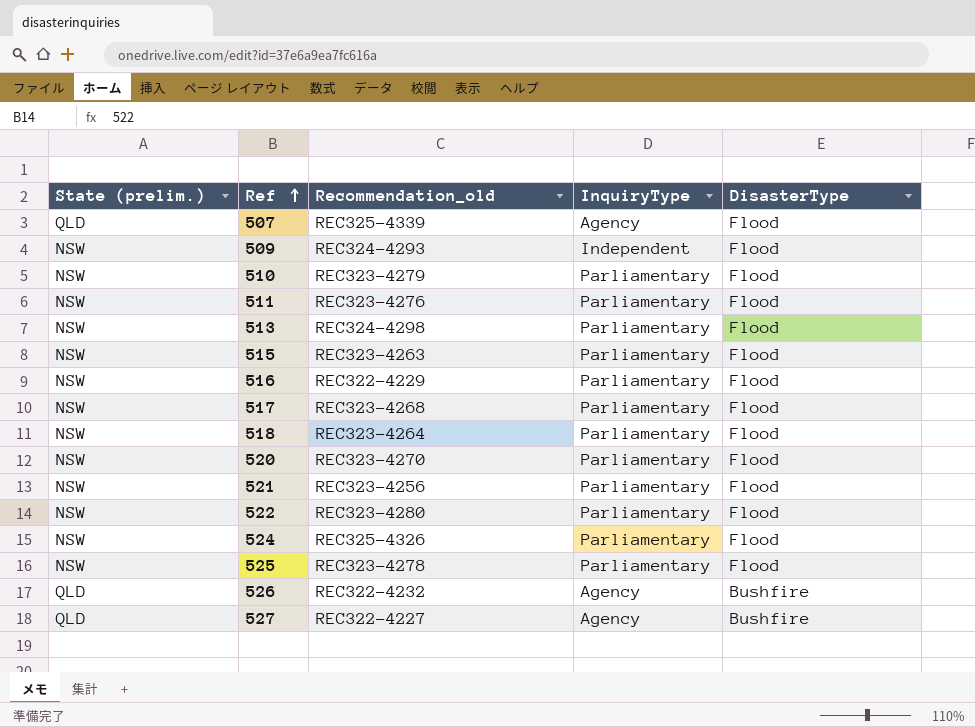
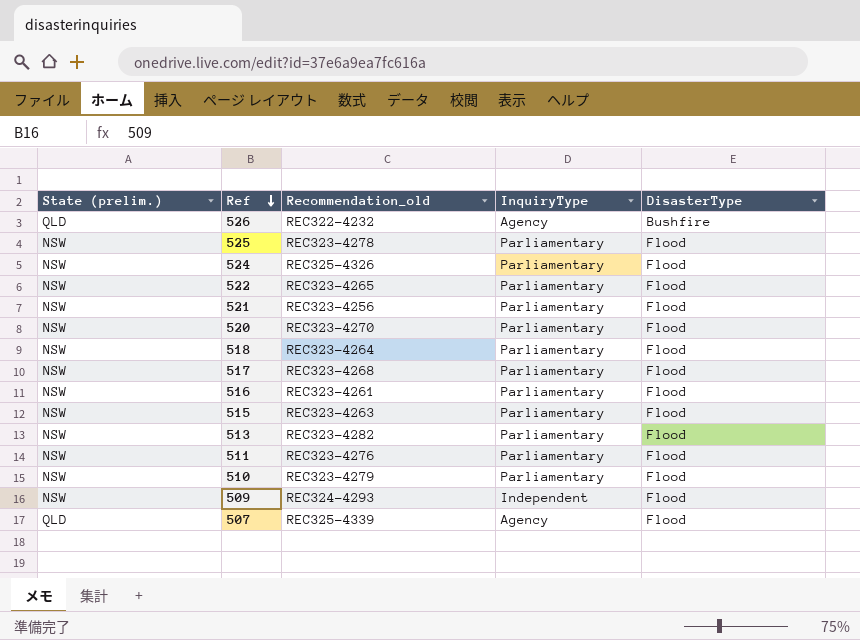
row order: Ref ascending -> Ref descending
row 527: QLD | REC322-4227 | Agency | Bushfire -> none
522 | Recommendation_old: REC323-4280 -> REC323-4265
516 | Recommendation_old: REC322-4229 -> REC323-4261
513 | Recommendation_old: REC324-4298 -> REC323-4282

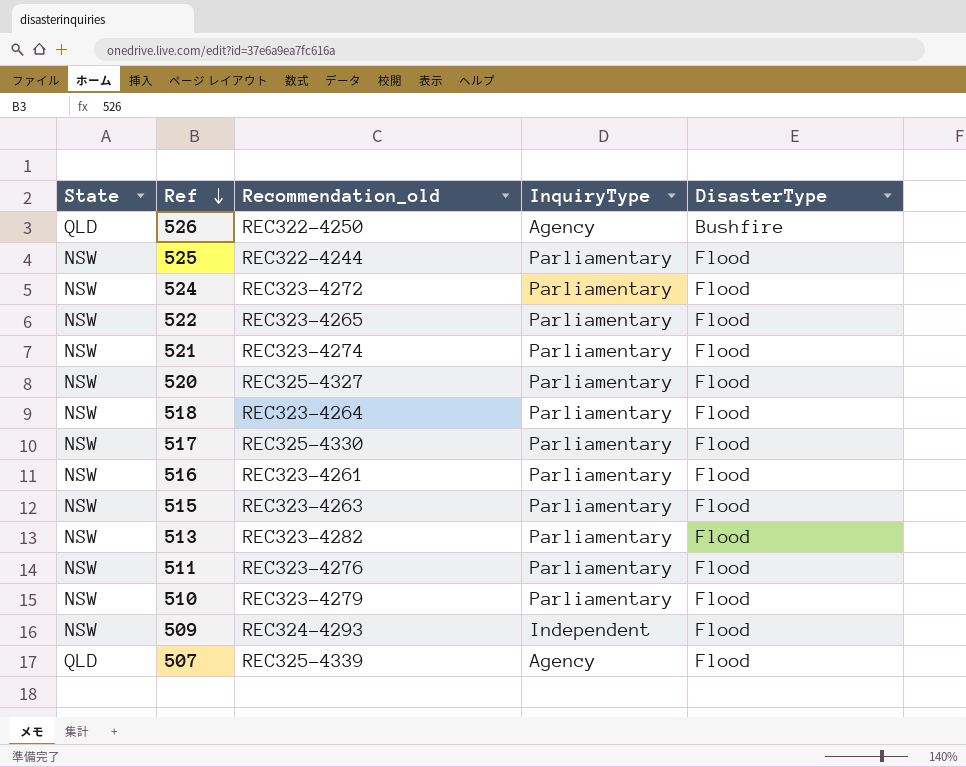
column name: State (prelim.) -> State
526 | Recommendation_old: REC322-4232 -> REC322-4250
525 | Recommendation_old: REC323-4278 -> REC322-4244
524 | Recommendation_old: REC325-4326 -> REC323-4272
521 | Recommendation_old: REC323-4256 -> REC323-4274
520 | Recommendation_old: REC323-4270 -> REC325-4327
517 | Recommendation_old: REC323-4268 -> REC325-4330

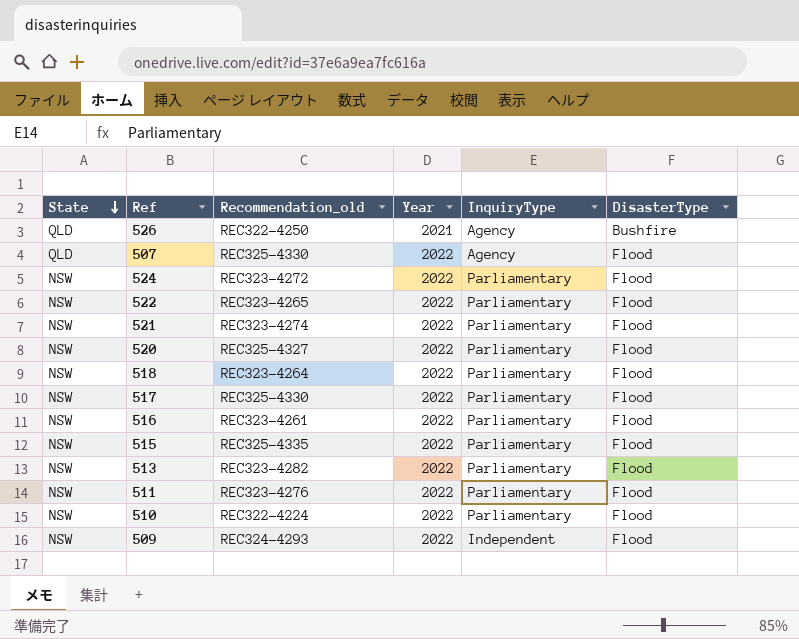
row order: Ref descending -> State descending
column Year | position: none -> 4
row 525: NSW | REC322-4244 | Parliamentary | Flood -> none
507 | Recommendation_old: REC325-4339 -> REC325-4330
515 | Recommendation_old: REC323-4263 -> REC325-4335
510 | Recommendation_old: REC323-4279 -> REC322-4224

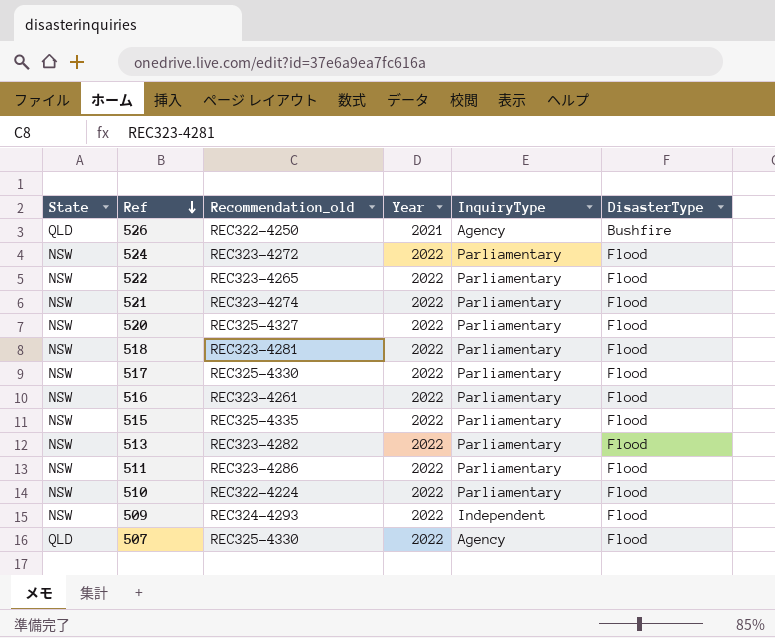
row order: State descending -> Ref descending
518 | Recommendation_old: REC323-4264 -> REC323-4281
511 | Recommendation_old: REC323-4276 -> REC323-4286

